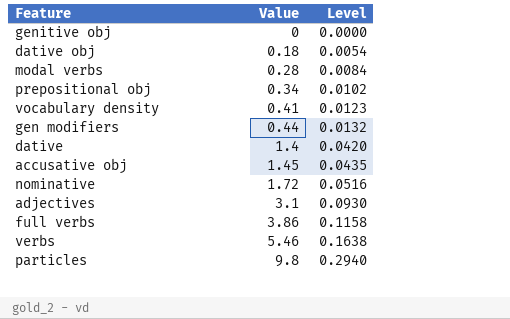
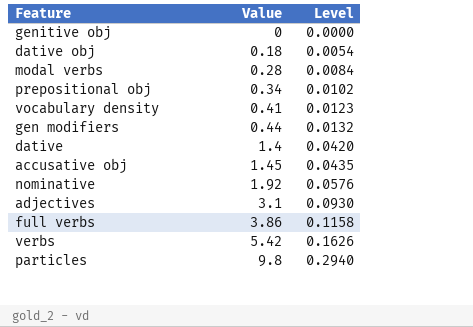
nominative | Value: 1.72 -> 1.92
nominative | Level: 0.0516 -> 0.0576
verbs | Value: 5.46 -> 5.42
verbs | Level: 0.1638 -> 0.1626

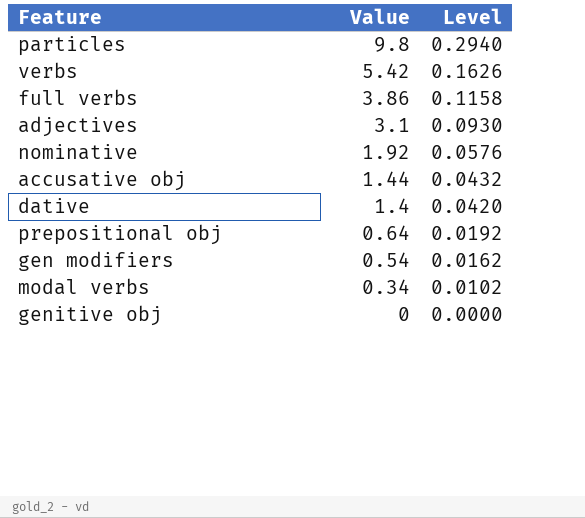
row order: Value ascending -> Value descending
row dative obj: 0.18 | 0.0054 -> none
row vocabulary density: 0.41 | 0.0123 -> none
accusative obj | Value: 1.45 -> 1.44
accusative obj | Level: 0.0435 -> 0.0432
prepositional obj | Value: 0.34 -> 0.64
prepositional obj | Level: 0.0102 -> 0.0192
gen modifiers | Value: 0.44 -> 0.54
gen modifiers | Level: 0.0132 -> 0.0162
modal verbs | Value: 0.28 -> 0.34
modal verbs | Level: 0.0084 -> 0.0102

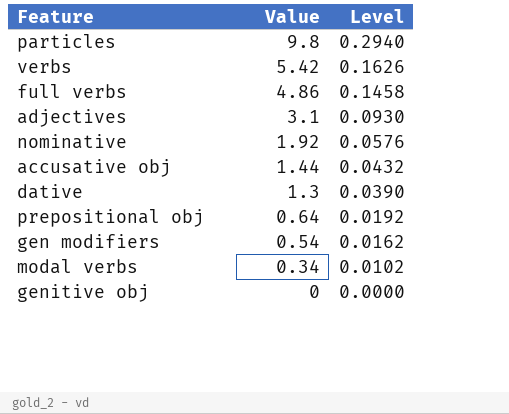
full verbs | Value: 3.86 -> 4.86
full verbs | Level: 0.1158 -> 0.1458
dative | Value: 1.4 -> 1.3
dative | Level: 0.0420 -> 0.0390

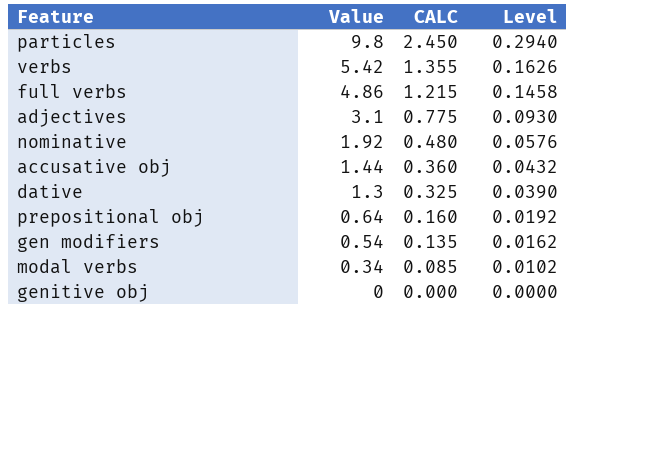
column CALC | formula: none -> [Value] * 0.25

